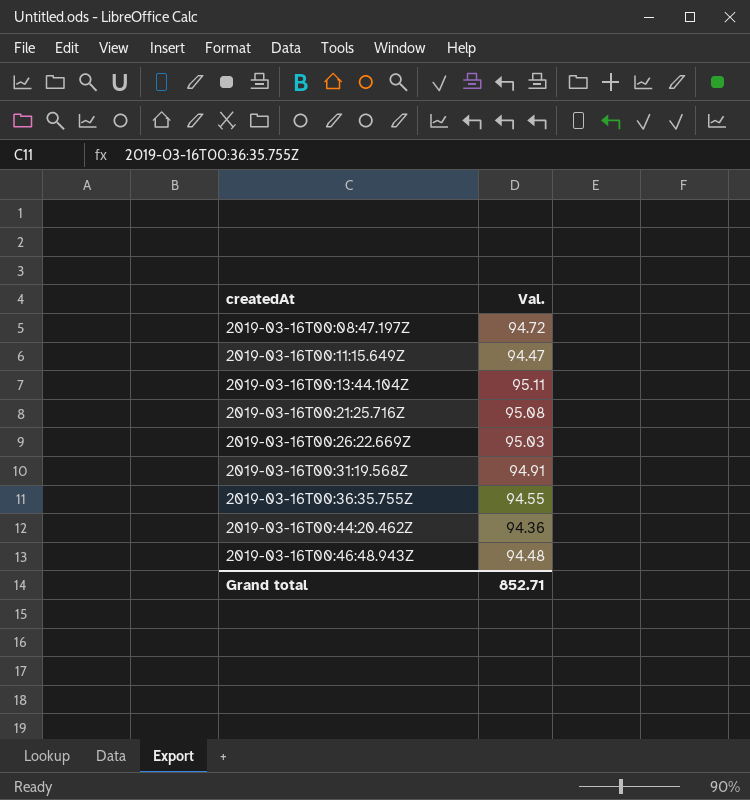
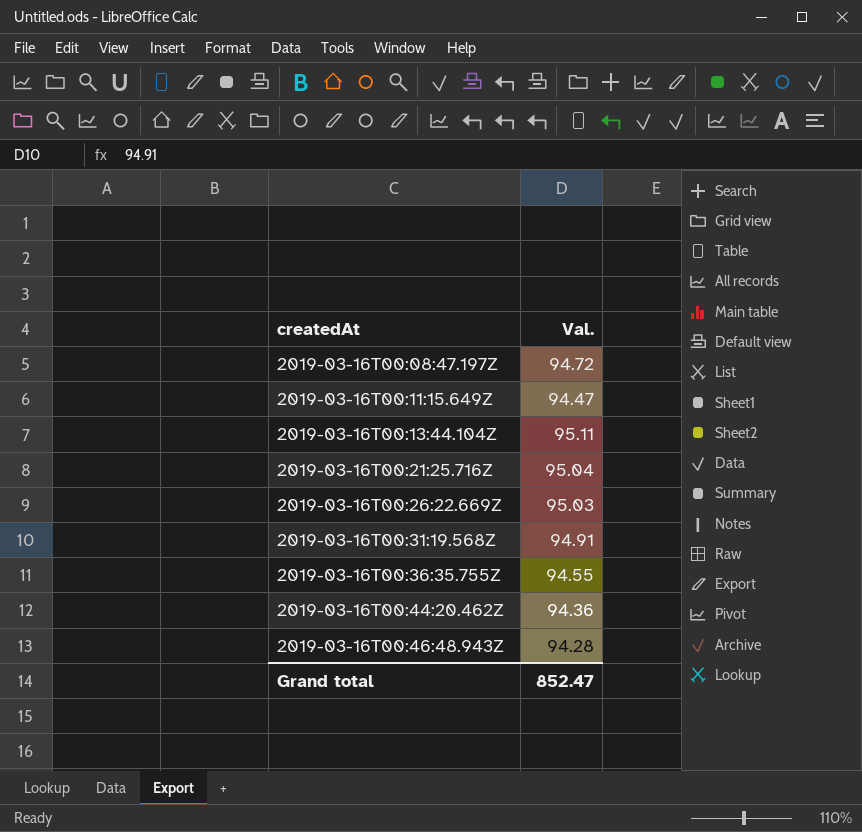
2019-03-16T00:21:25.716Z | Val.: 95.08 -> 95.04
2019-03-16T00:46:48.943Z | Val.: 94.48 -> 94.28
Grand total | Val.: 852.71 -> 852.47

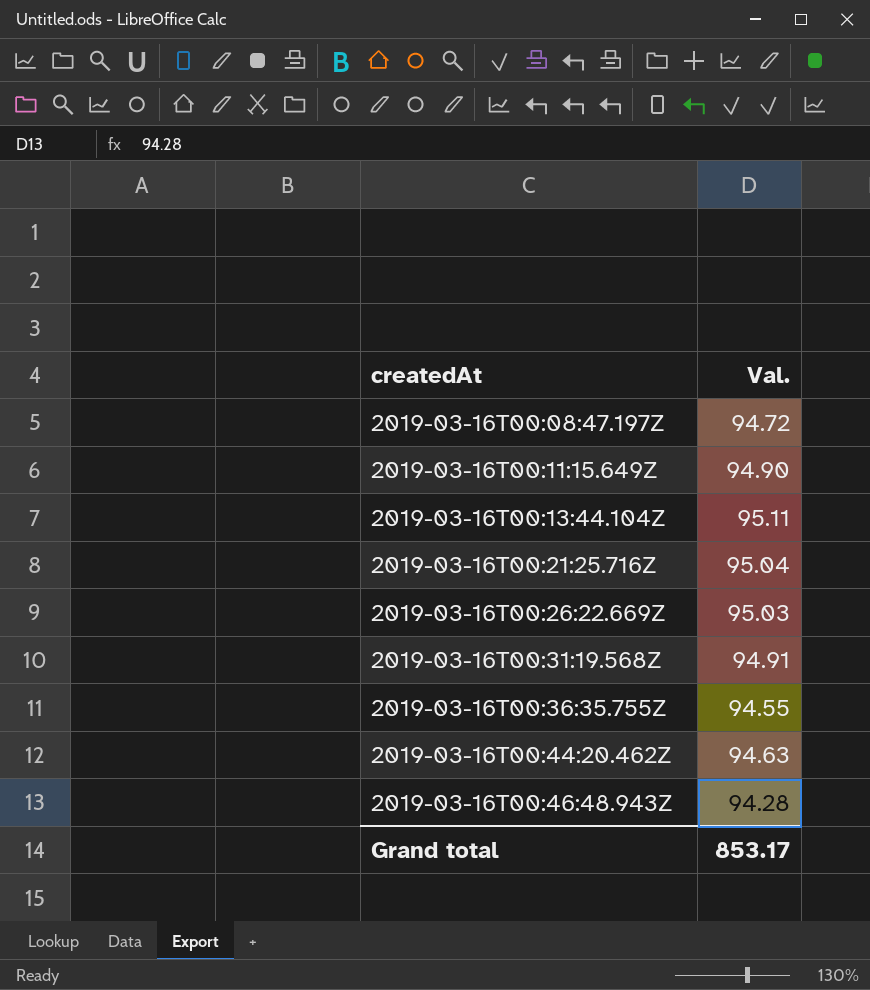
2019-03-16T00:11:15.649Z | Val.: 94.47 -> 94.90
2019-03-16T00:44:20.462Z | Val.: 94.36 -> 94.63
Grand total | Val.: 852.47 -> 853.17

